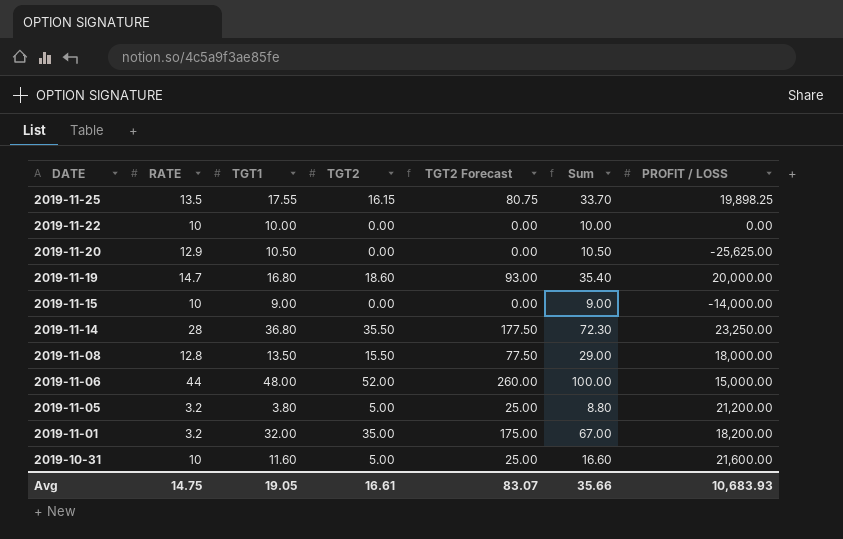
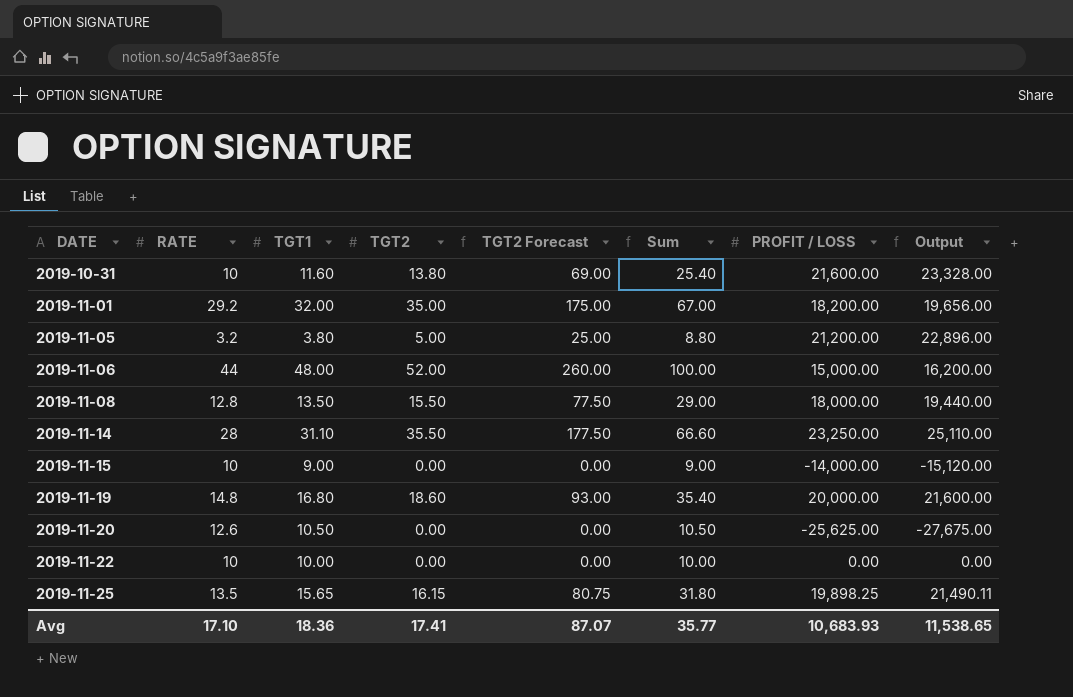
row order: DATE descending -> DATE ascending
column Output | formula: none -> [PROFIT / LOSS] * 1.08
2019-10-31 | TGT2: 5.00 -> 13.80
2019-10-31 | TGT2 Forecast: 25.00 -> 69.00
2019-10-31 | Sum: 16.60 -> 25.40
2019-11-01 | RATE: 3.2 -> 29.2
2019-11-14 | TGT1: 36.80 -> 31.10
2019-11-14 | Sum: 72.30 -> 66.60
2019-11-19 | RATE: 14.7 -> 14.8
2019-11-20 | RATE: 12.9 -> 12.6
2019-11-25 | TGT1: 17.55 -> 15.65
2019-11-25 | Sum: 33.70 -> 31.80
Avg | RATE: 14.75 -> 17.10
Avg | TGT1: 19.05 -> 18.36
Avg | TGT2: 16.61 -> 17.41
Avg | TGT2 Forecast: 83.07 -> 87.07
Avg | Sum: 35.66 -> 35.77

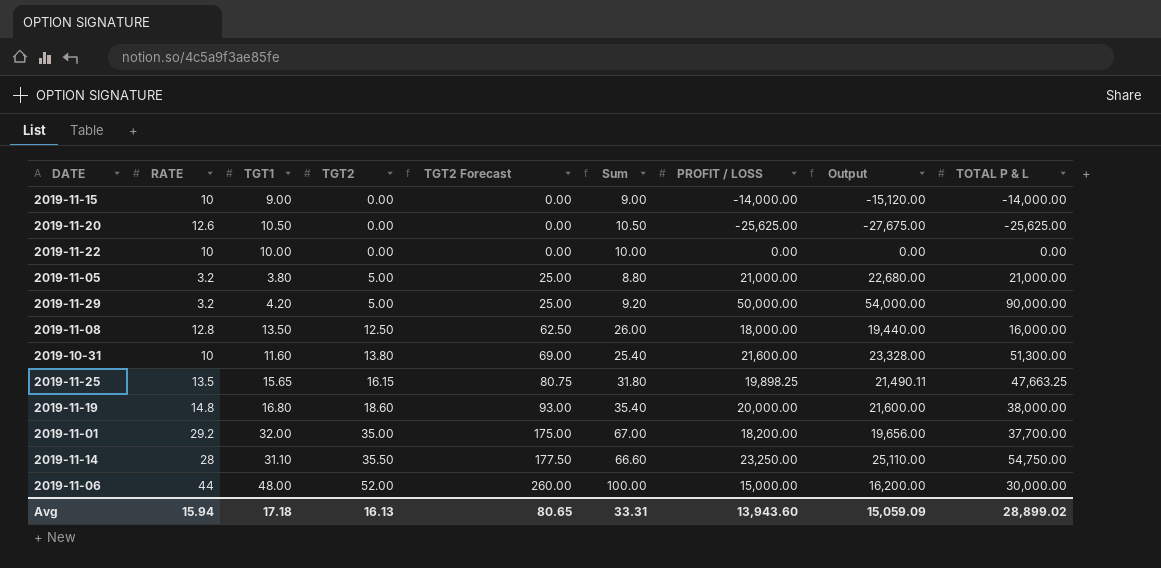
row order: DATE ascending -> TGT2 ascending
column TOTAL P & L | position: none -> 9
2019-11-05 | PROFIT / LOSS: 21,200.00 -> 21,000.00
2019-11-05 | Output: 22,896.00 -> 22,680.00
row 2019-11-29: none -> 3.2 | 4.20 | 5.00 | 25.00 | 9.20 | 50,000.00 | 54,000.00 | 90,000.00
2019-11-08 | TGT2: 15.50 -> 12.50
2019-11-08 | TGT2 Forecast: 77.50 -> 62.50
2019-11-08 | Sum: 29.00 -> 26.00
Avg | RATE: 17.10 -> 15.94
Avg | TGT1: 18.36 -> 17.18
Avg | TGT2: 17.41 -> 16.13
Avg | TGT2 Forecast: 87.07 -> 80.65
Avg | Sum: 35.77 -> 33.31
Avg | PROFIT / LOSS: 10,683.93 -> 13,943.60
Avg | Output: 11,538.65 -> 15,059.09

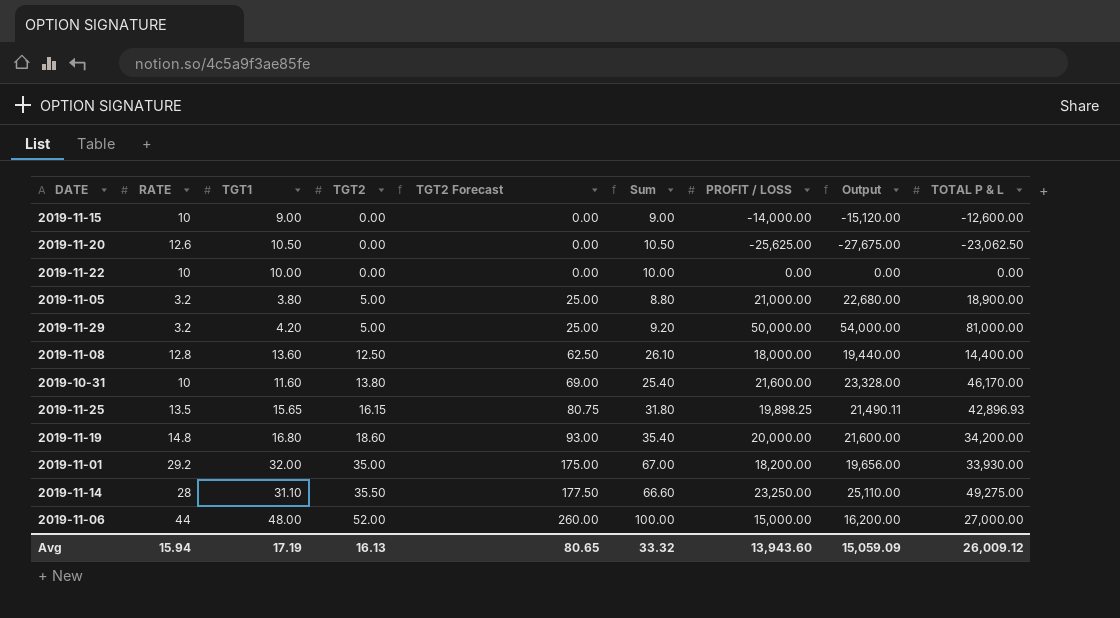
2019-11-15 | TOTAL P & L: -14,000.00 -> -12,600.00
2019-11-20 | TOTAL P & L: -25,625.00 -> -23,062.50
2019-11-05 | TOTAL P & L: 21,000.00 -> 18,900.00
2019-11-29 | TOTAL P & L: 90,000.00 -> 81,000.00
2019-11-08 | TGT1: 13.50 -> 13.60
2019-11-08 | Sum: 26.00 -> 26.10
2019-11-08 | TOTAL P & L: 16,000.00 -> 14,400.00
2019-10-31 | TOTAL P & L: 51,300.00 -> 46,170.00
2019-11-25 | TOTAL P & L: 47,663.25 -> 42,896.93
2019-11-19 | TOTAL P & L: 38,000.00 -> 34,200.00
2019-11-01 | TOTAL P & L: 37,700.00 -> 33,930.00
2019-11-14 | TOTAL P & L: 54,750.00 -> 49,275.00
2019-11-06 | TOTAL P & L: 30,000.00 -> 27,000.00
Avg | TGT1: 17.18 -> 17.19
Avg | Sum: 33.31 -> 33.32
Avg | TOTAL P & L: 28,899.02 -> 26,009.12

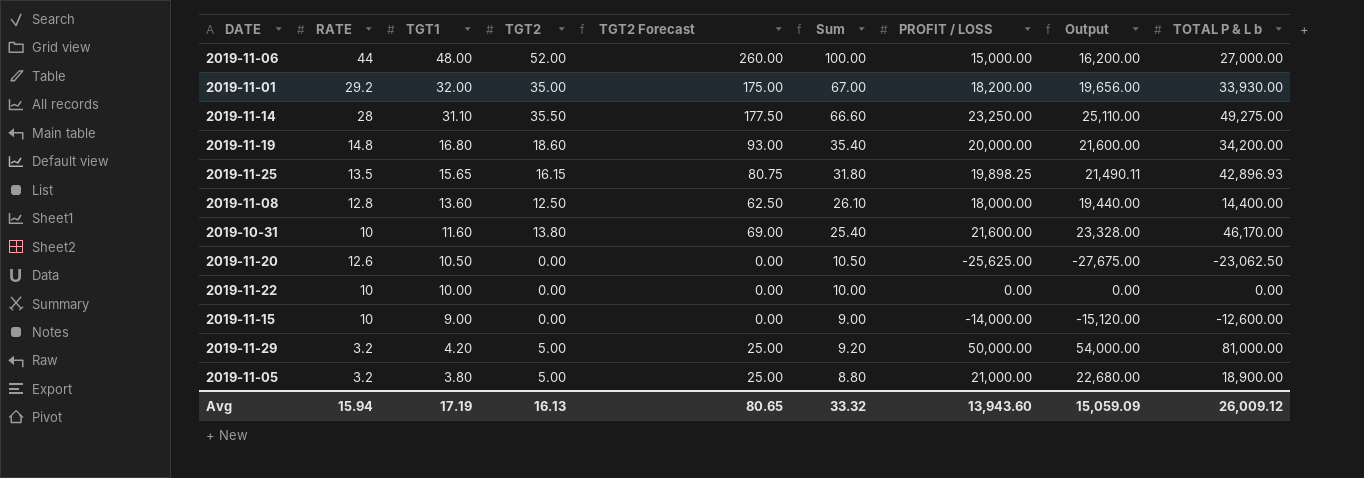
row order: TGT2 ascending -> TGT1 descending
column name: TOTAL P & L -> TOTAL P & L b

